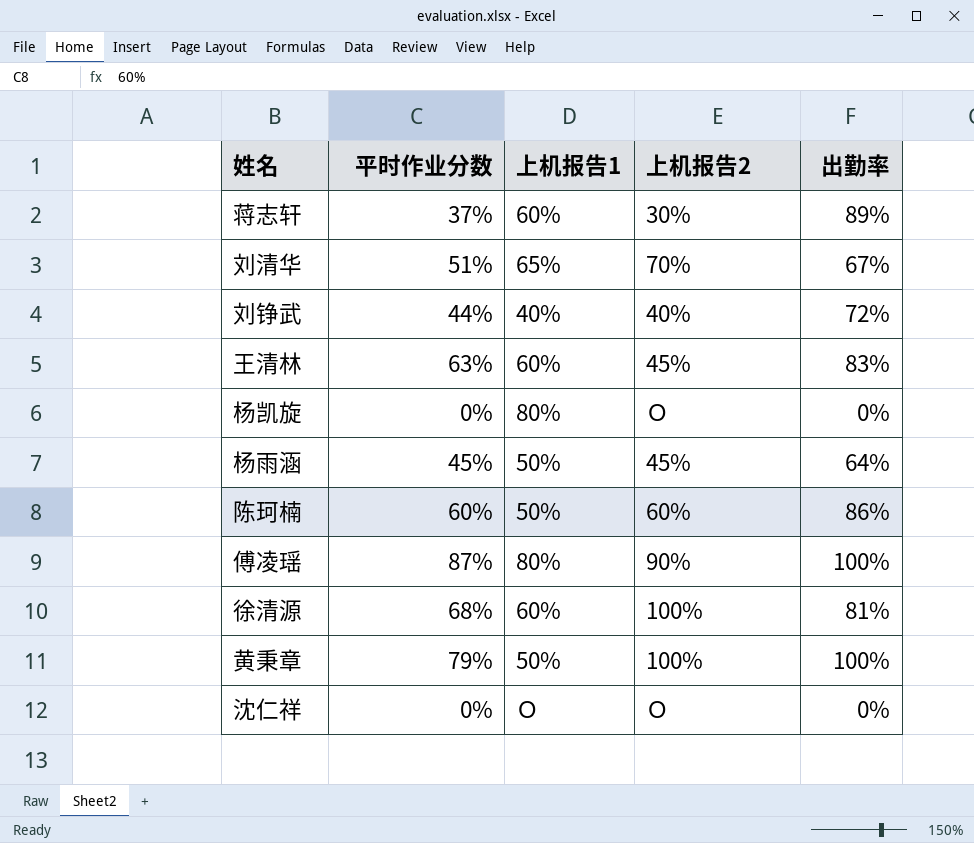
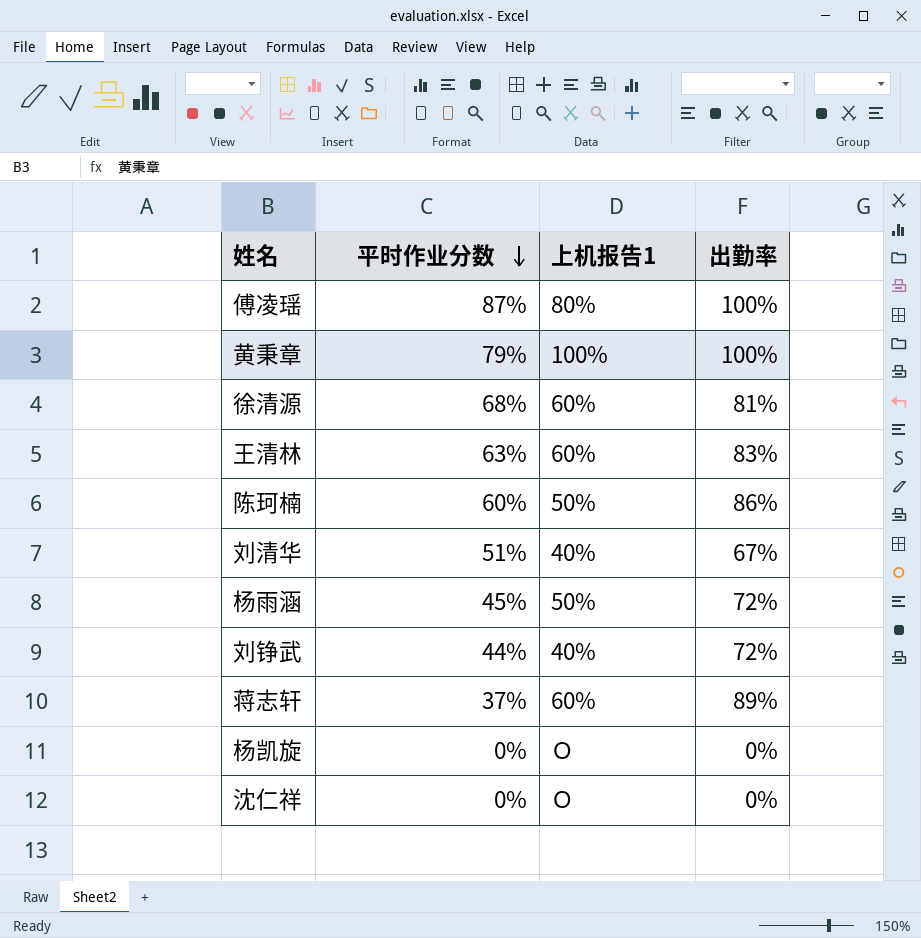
row order: none -> 平时作业分数 descending
column 上机报告2 | position: 4 -> none
黄秉章 | 上机报告1: 50% -> 100%
刘清华 | 上机报告1: 65% -> 40%
杨雨涵 | 出勤率: 64% -> 72%
杨凯旋 | 上机报告1: 80% -> Ｏ

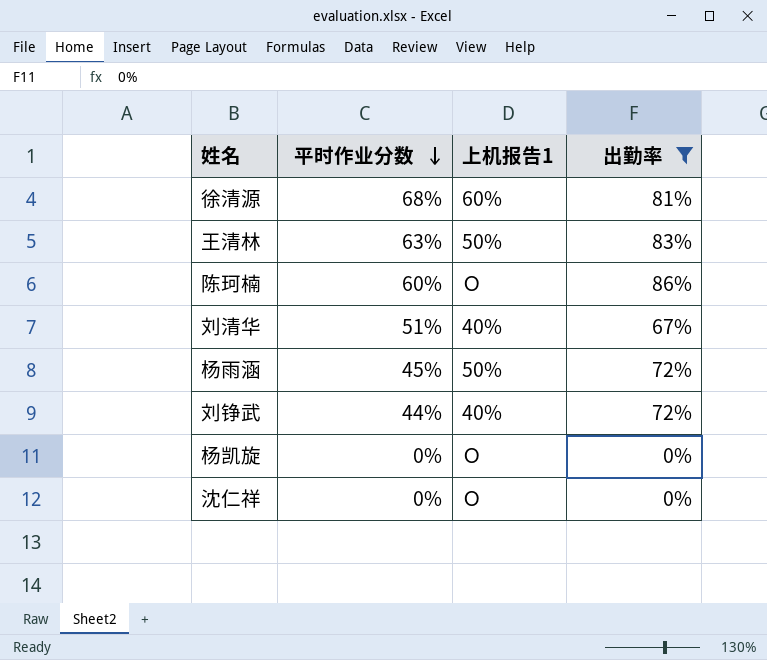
filter: none -> 出勤率 <= 86%
王清林 | 上机报告1: 60% -> 50%
陈珂楠 | 上机报告1: 50% -> Ｏ

